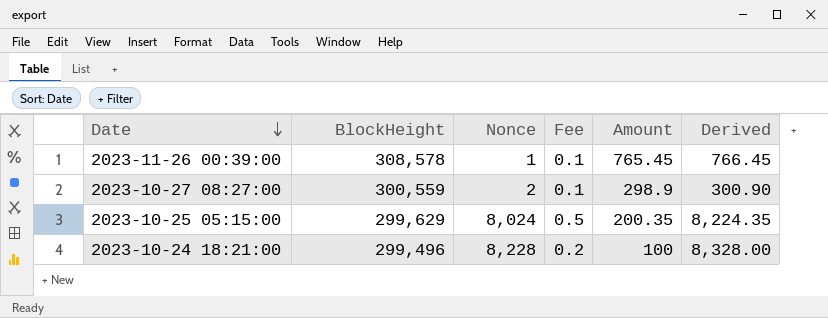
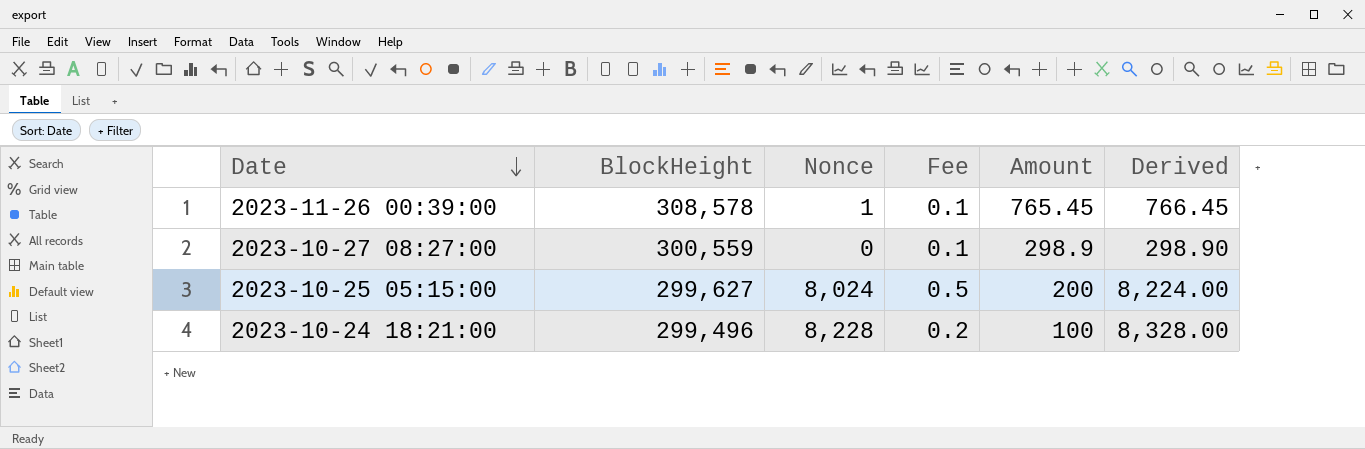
2023-10-27 08:27:00 | Nonce: 2 -> 0
2023-10-27 08:27:00 | Derived: 300.90 -> 298.90
2023-10-25 05:15:00 | BlockHeight: 299,629 -> 299,627
2023-10-25 05:15:00 | Amount: 200.35 -> 200
2023-10-25 05:15:00 | Derived: 8,224.35 -> 8,224.00

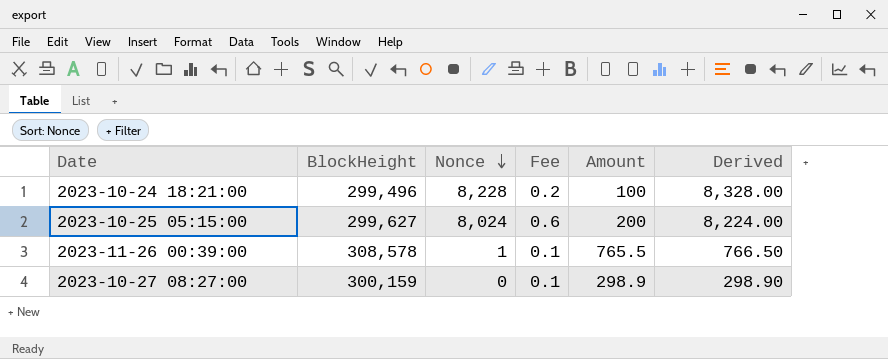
row order: Date descending -> Nonce descending
2023-10-25 05:15:00 | Fee: 0.5 -> 0.6
2023-11-26 00:39:00 | Amount: 765.45 -> 765.5
2023-11-26 00:39:00 | Derived: 766.45 -> 766.50
2023-10-27 08:27:00 | BlockHeight: 300,559 -> 300,159

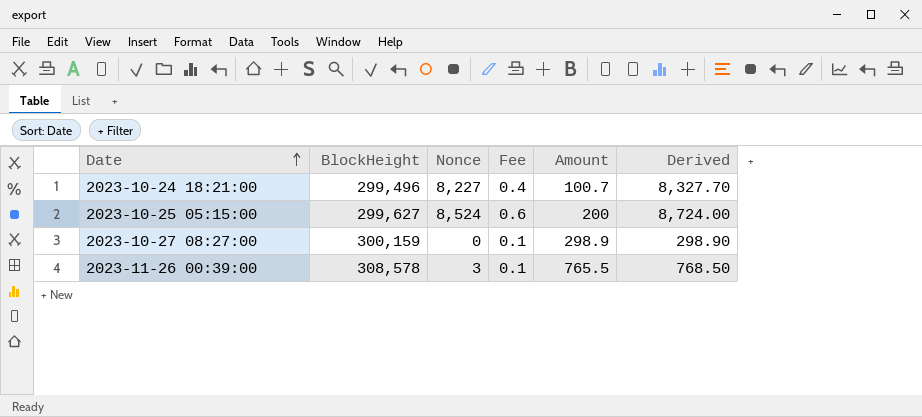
row order: Nonce descending -> Date ascending
2023-10-24 18:21:00 | Nonce: 8,228 -> 8,227
2023-10-24 18:21:00 | Fee: 0.2 -> 0.4
2023-10-24 18:21:00 | Amount: 100 -> 100.7
2023-10-24 18:21:00 | Derived: 8,328.00 -> 8,327.70
2023-10-25 05:15:00 | Nonce: 8,024 -> 8,524
2023-10-25 05:15:00 | Derived: 8,224.00 -> 8,724.00
2023-11-26 00:39:00 | Nonce: 1 -> 3
2023-11-26 00:39:00 | Derived: 766.50 -> 768.50

